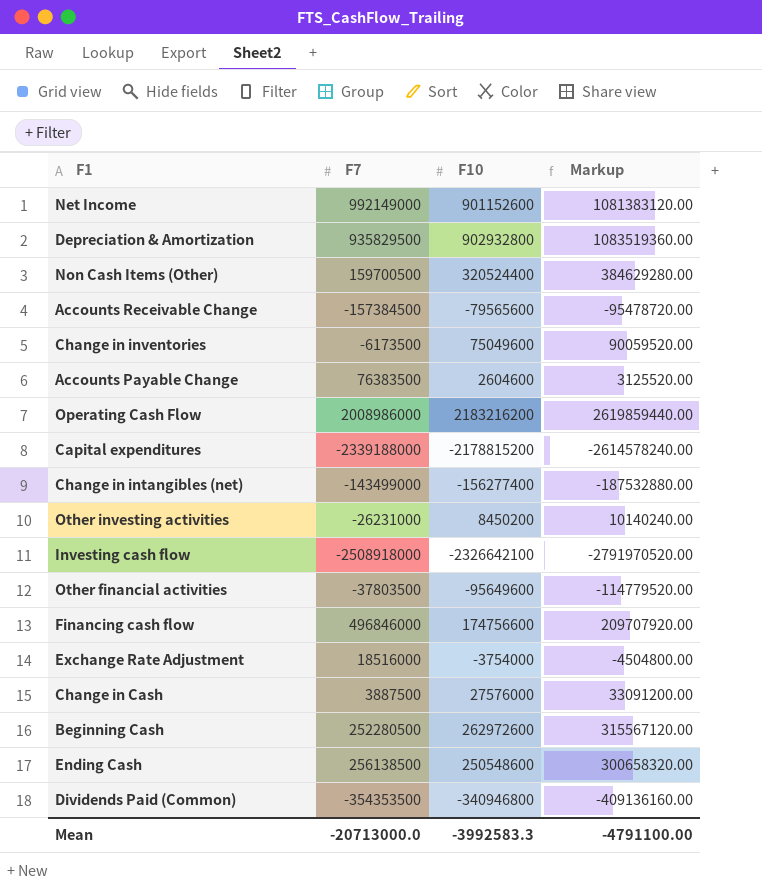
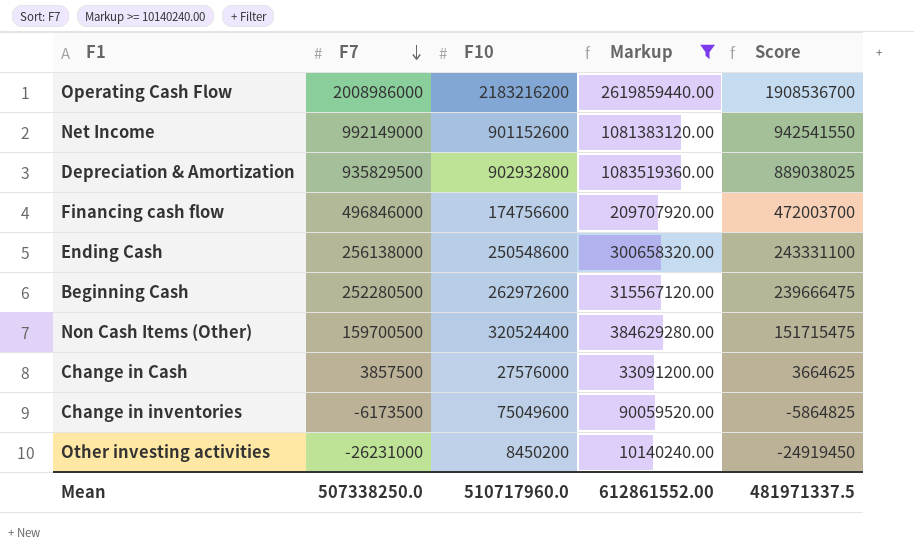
filter: none -> Markup >= 10140240.00
row order: none -> F7 descending
column Score | formula: none -> [F7] * 0.95
Ending Cash | F7: 256138500 -> 256138000
Change in Cash | F7: 3887500 -> 3857500
Mean | F7: -20713000.0 -> 507338250.0
Mean | F10: -3992583.3 -> 510717960.0
Mean | Markup: -4791100.00 -> 612861552.00

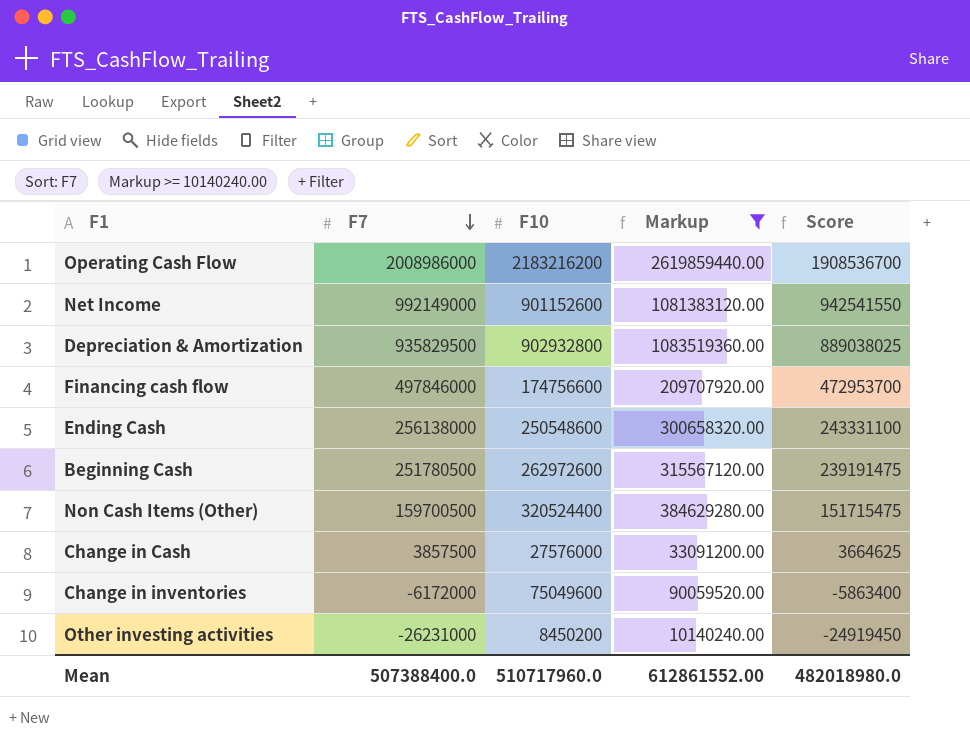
Financing cash flow | F7: 496846000 -> 497846000
Financing cash flow | Score: 472003700 -> 472953700
Beginning Cash | F7: 252280500 -> 251780500
Beginning Cash | Score: 239666475 -> 239191475
Change in inventories | F7: -6173500 -> -6172000
Change in inventories | Score: -5864825 -> -5863400
Mean | F7: 507338250.0 -> 507388400.0
Mean | Score: 481971337.5 -> 482018980.0

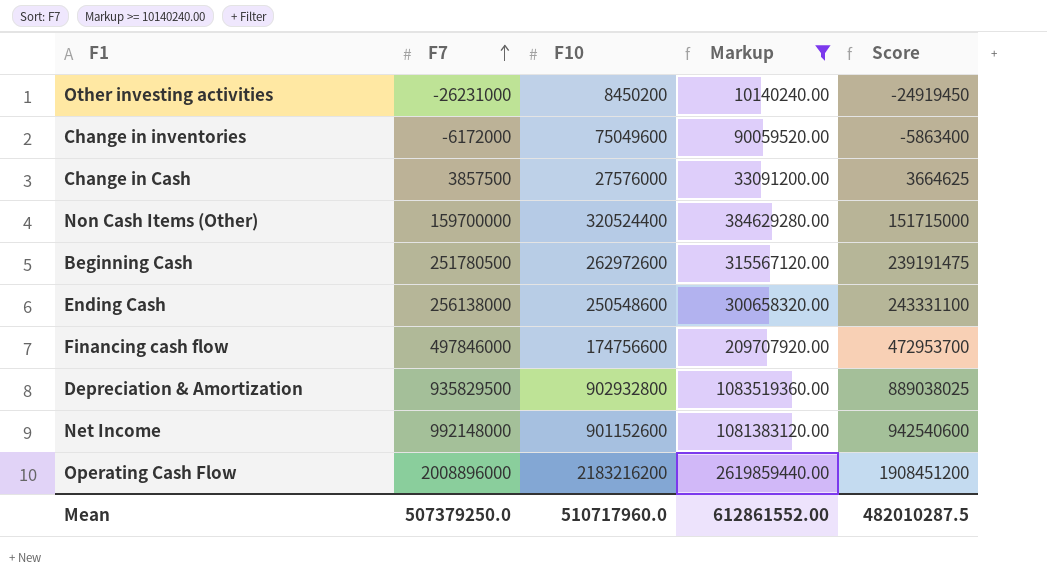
row order: F7 descending -> F7 ascending
Non Cash Items (Other) | F7: 159700500 -> 159700000
Non Cash Items (Other) | Score: 151715475 -> 151715000
Net Income | F7: 992149000 -> 992148000
Net Income | Score: 942541550 -> 942540600
Operating Cash Flow | F7: 2008986000 -> 2008896000
Operating Cash Flow | Score: 1908536700 -> 1908451200
Mean | F7: 507388400.0 -> 507379250.0
Mean | Score: 482018980.0 -> 482010287.5

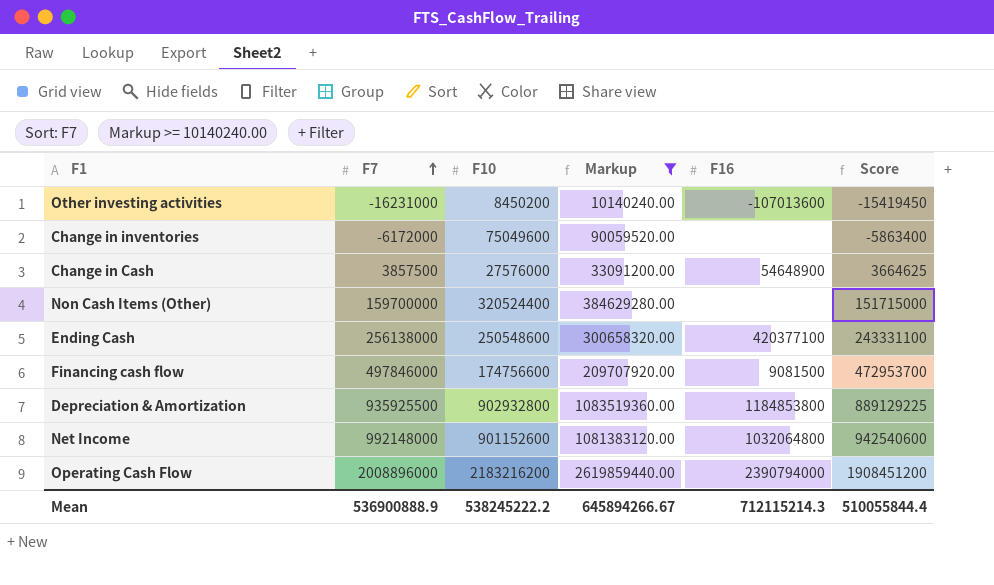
column F16 | position: none -> 5
row Beginning Cash: 251780500 | 262972600 | 315567120.00 | 239191475 -> none
Other investing activities | F7: -26231000 -> -16231000
Other investing activities | Score: -24919450 -> -15419450
Depreciation & Amortization | F7: 935829500 -> 935925500
Depreciation & Amortization | Score: 889038025 -> 889129225
Mean | F7: 507379250.0 -> 536900888.9
Mean | F10: 510717960.0 -> 538245222.2
Mean | Markup: 612861552.00 -> 645894266.67
Mean | Score: 482010287.5 -> 510055844.4

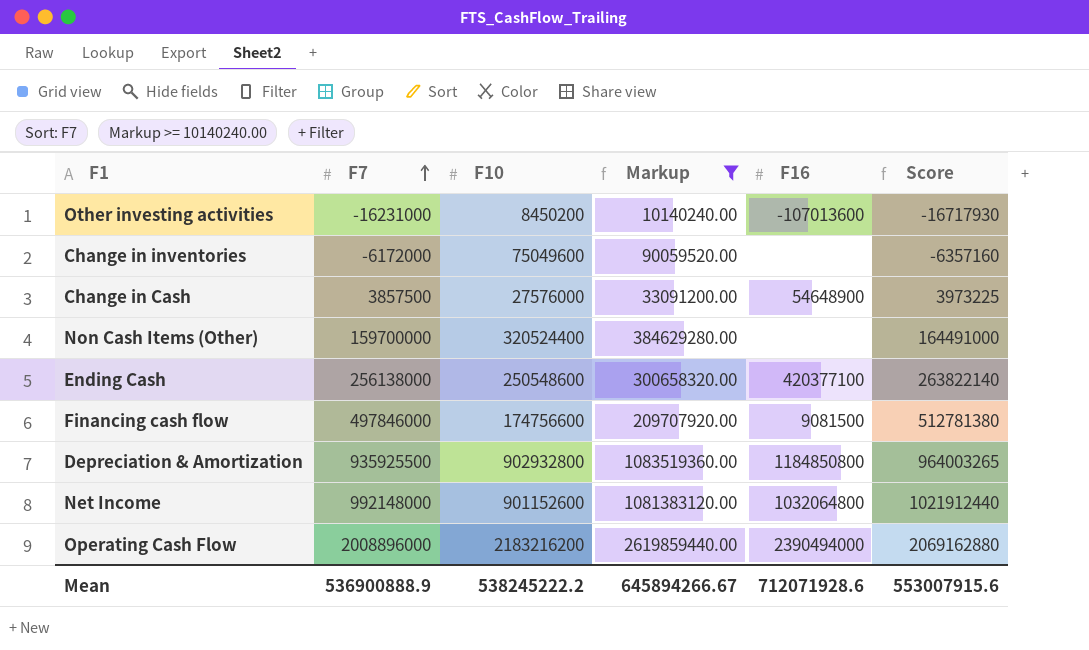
column Score | formula: [F7] * 0.95 -> [F7] * 1.03
Depreciation & Amortization | F16: 1184853800 -> 1184850800
Operating Cash Flow | F16: 2390794000 -> 2390494000
Mean | F16: 712115214.3 -> 712071928.6
Mean | Score: 510055844.4 -> 553007915.6

